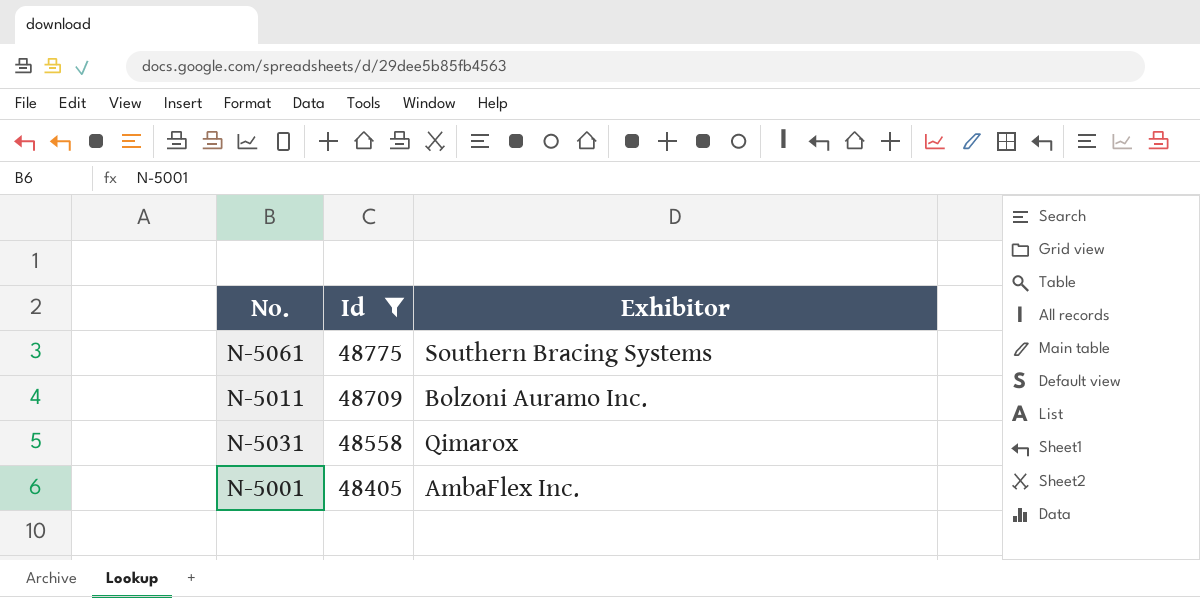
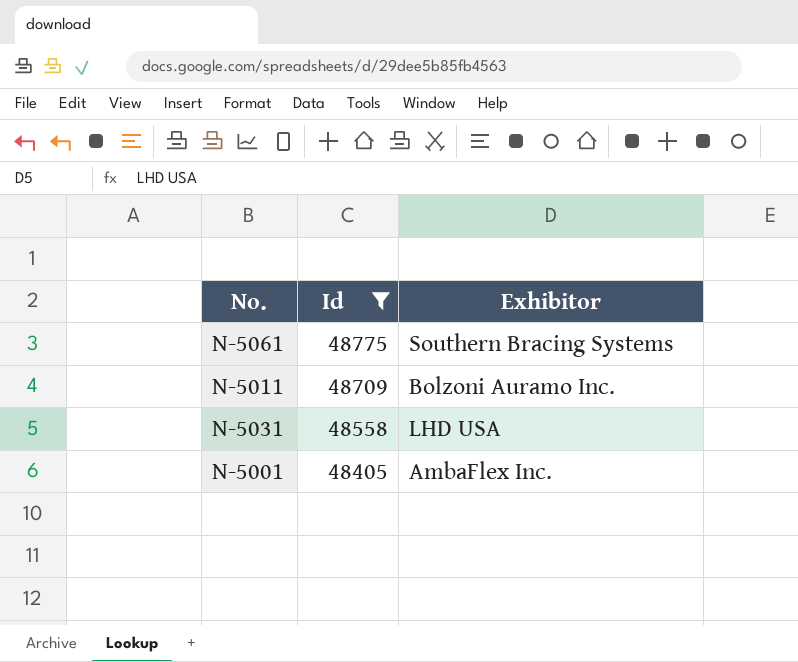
N-5031 | Exhibitor: Qimarox -> LHD USA

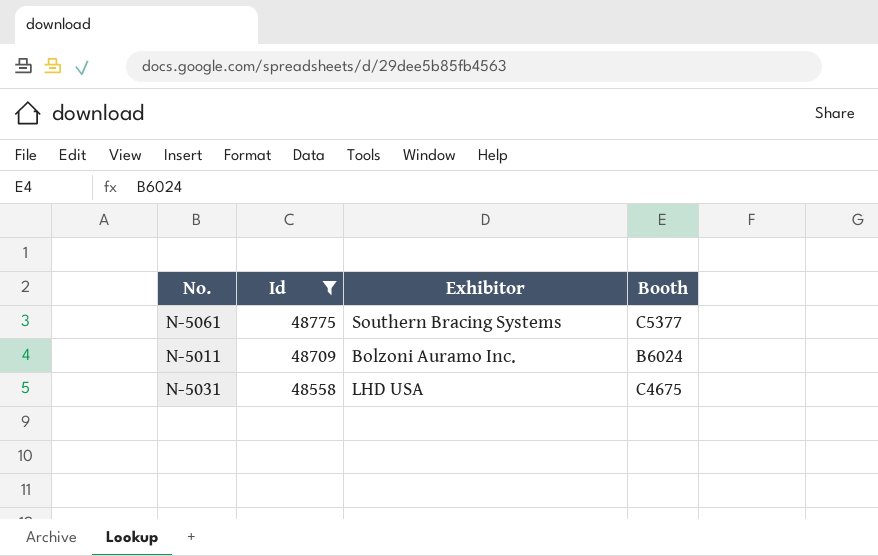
column Booth | position: none -> 4
row N-5001: 48405 | AmbaFlex Inc. -> none

